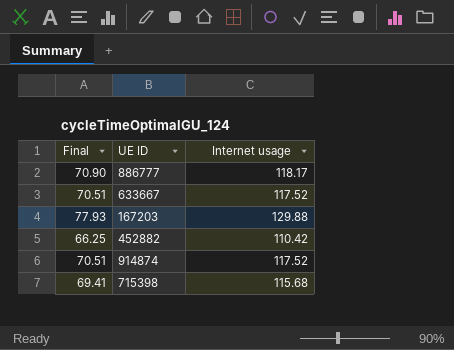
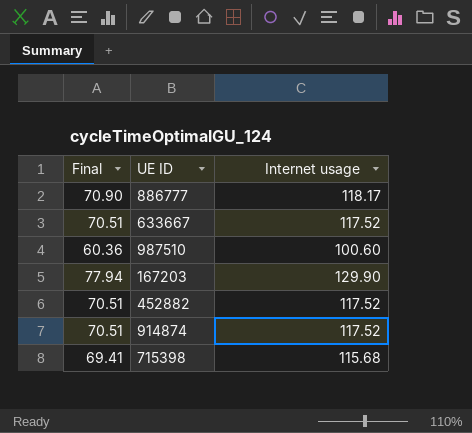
row 987510: none -> 60.36 | 100.60
167203 | Final: 77.93 -> 77.94
167203 | Internet usage: 129.88 -> 129.90
452882 | Final: 66.25 -> 70.51
452882 | Internet usage: 110.42 -> 117.52

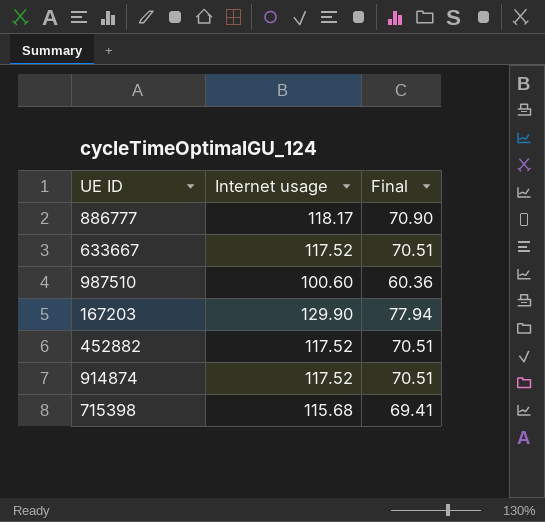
column Final | position: 1 -> 3

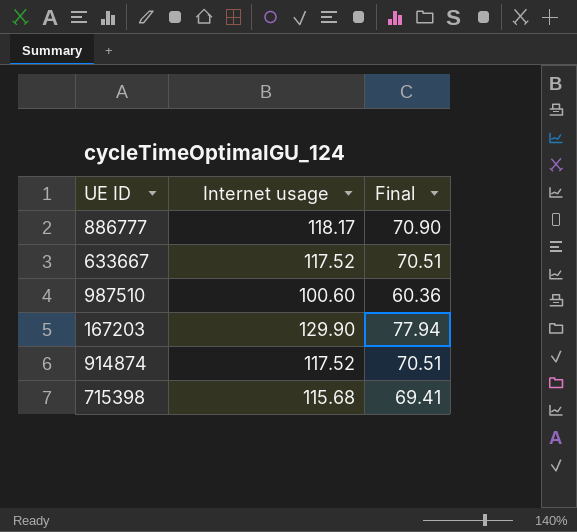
row 452882: 117.52 | 70.51 -> none

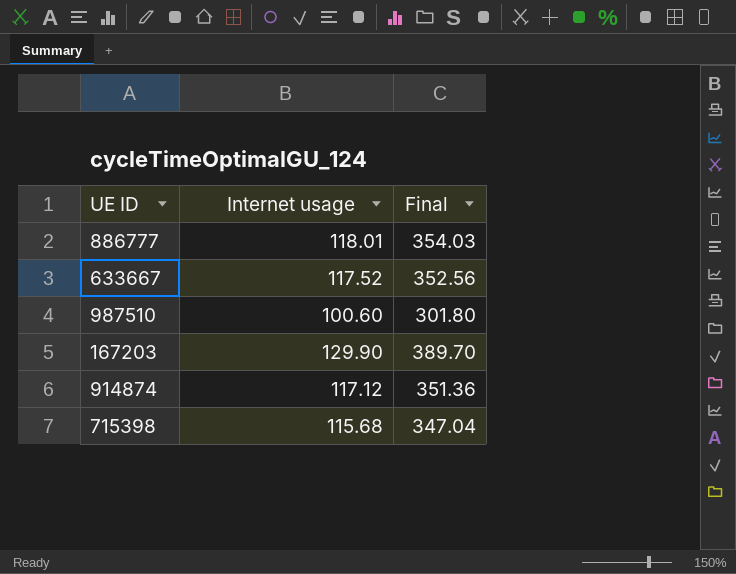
column Final | formula: [Internet usage] * 0.6 -> [Internet usage] * 3
886777 | Internet usage: 118.17 -> 118.01
914874 | Internet usage: 117.52 -> 117.12

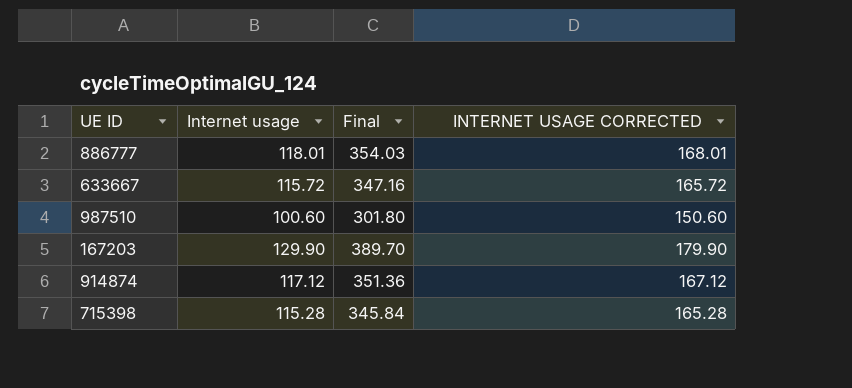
column INTERNET USAGE CORRECTED | formula: none -> [Internet usage] + 50
633667 | Internet usage: 117.52 -> 115.72
633667 | Final: 352.56 -> 347.16
715398 | Internet usage: 115.68 -> 115.28
715398 | Final: 347.04 -> 345.84

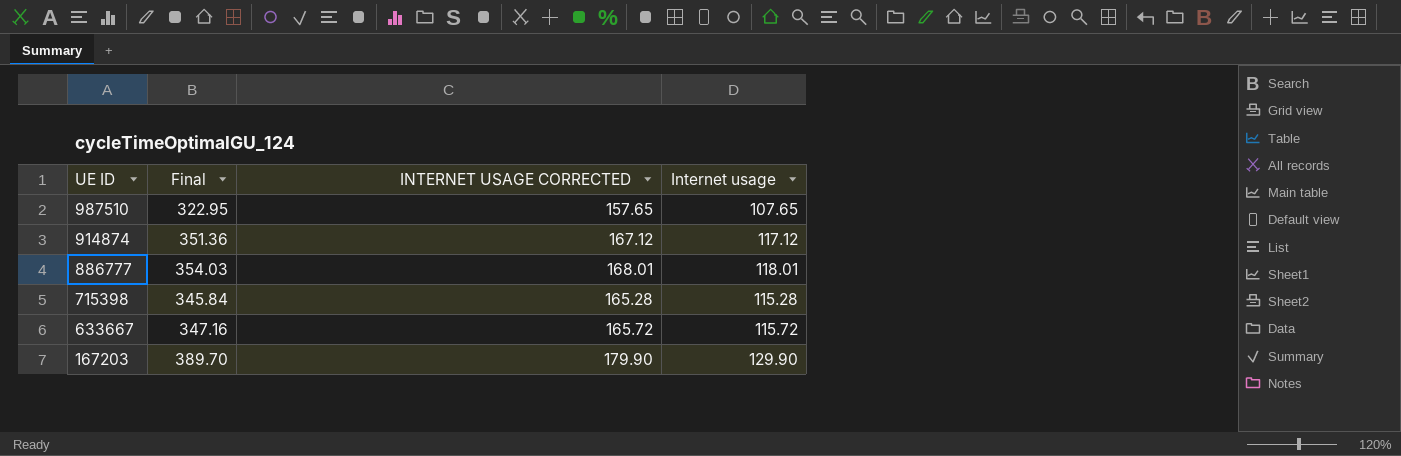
row order: none -> UE ID descending
column Internet usage | position: 2 -> 4
987510 | Final: 301.80 -> 322.95
987510 | INTERNET USAGE CORRECTED: 150.60 -> 157.65
987510 | Internet usage: 100.60 -> 107.65

